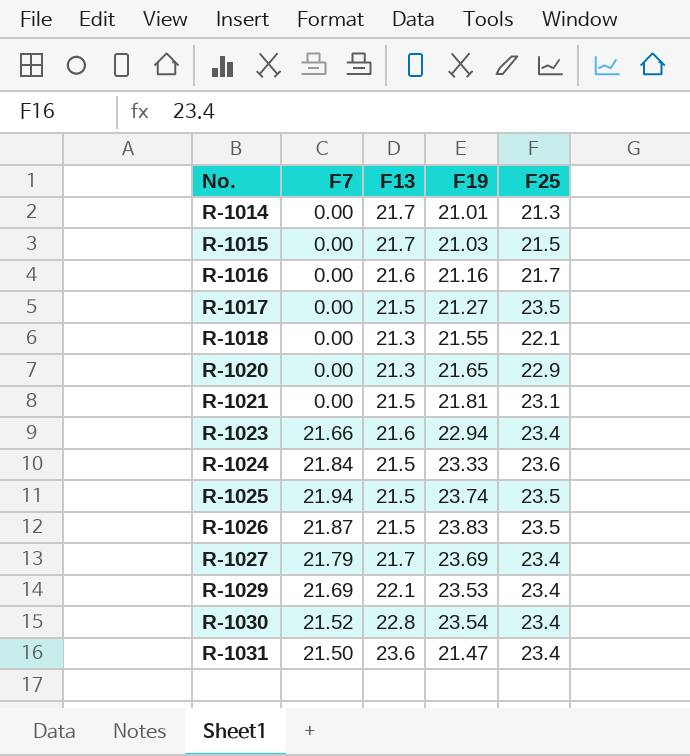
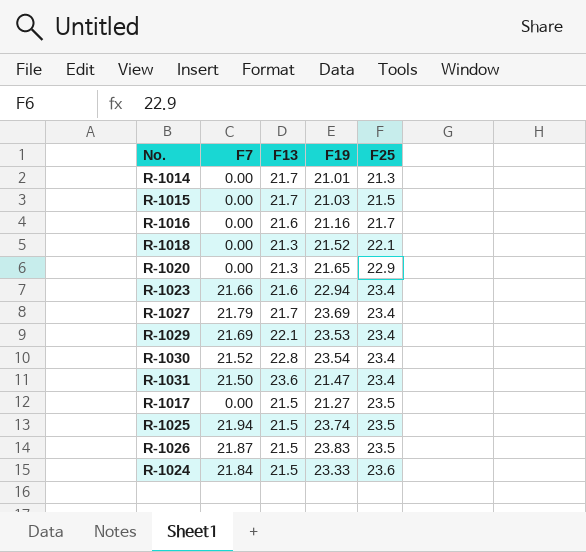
row order: No. ascending -> F25 ascending
row R-1021: 0.00 | 21.5 | 21.81 | 23.1 -> none
R-1018 | F19: 21.55 -> 21.52

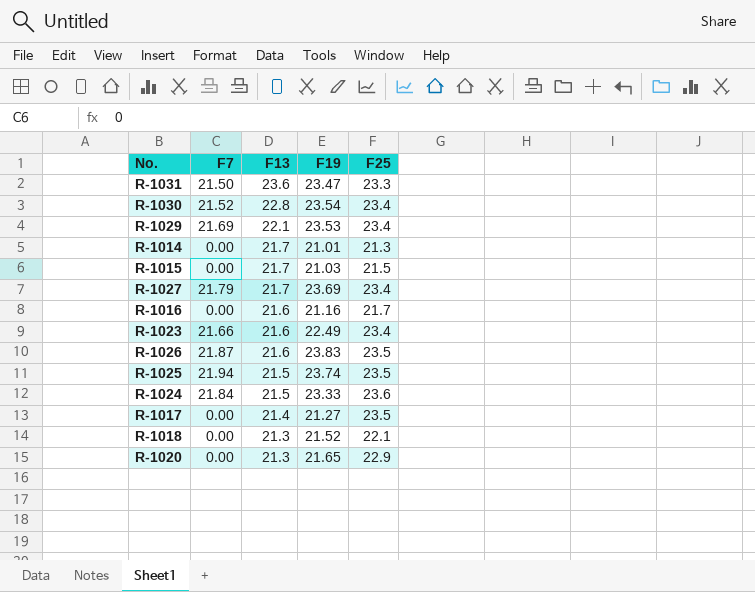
row order: F25 ascending -> F13 descending
R-1031 | F19: 21.47 -> 23.47
R-1031 | F25: 23.4 -> 23.3
R-1023 | F19: 22.94 -> 22.49
R-1026 | F13: 21.5 -> 21.6
R-1017 | F13: 21.5 -> 21.4

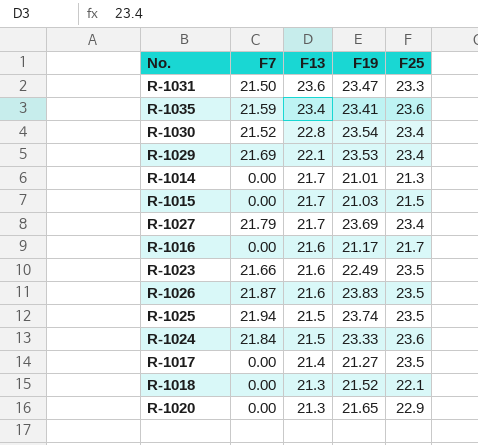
row R-1035: none -> 21.59 | 23.4 | 23.41 | 23.6
R-1016 | F19: 21.16 -> 21.17
R-1023 | F25: 23.4 -> 23.5

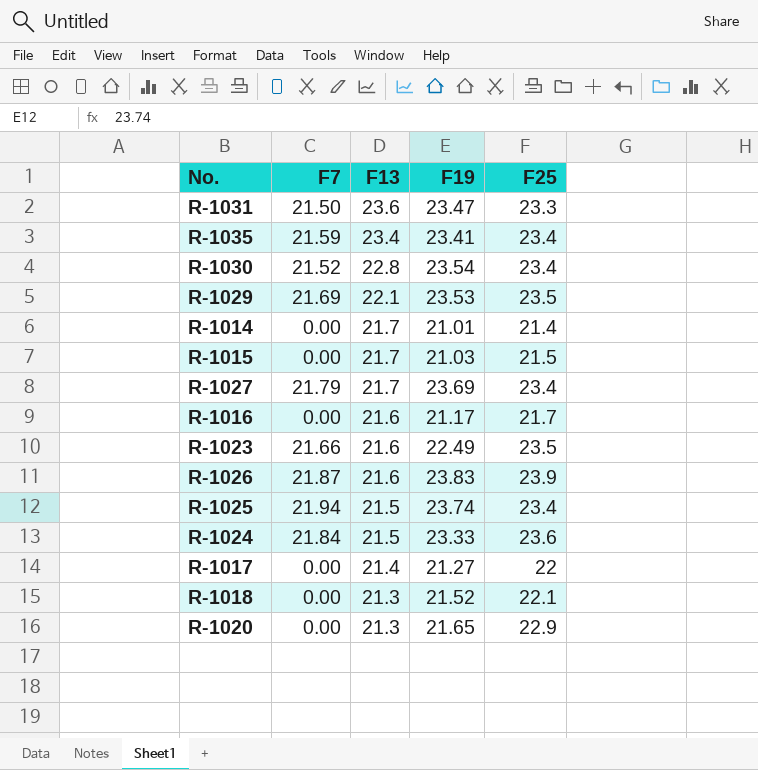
R-1035 | F25: 23.6 -> 23.4
R-1029 | F25: 23.4 -> 23.5
R-1014 | F25: 21.3 -> 21.4
R-1026 | F25: 23.5 -> 23.9
R-1025 | F25: 23.5 -> 23.4
R-1017 | F25: 23.5 -> 22

